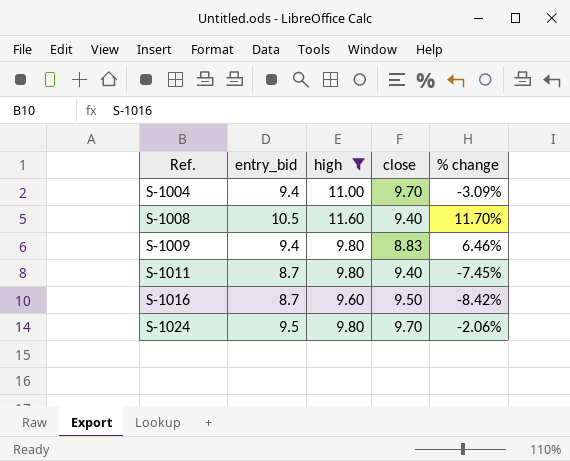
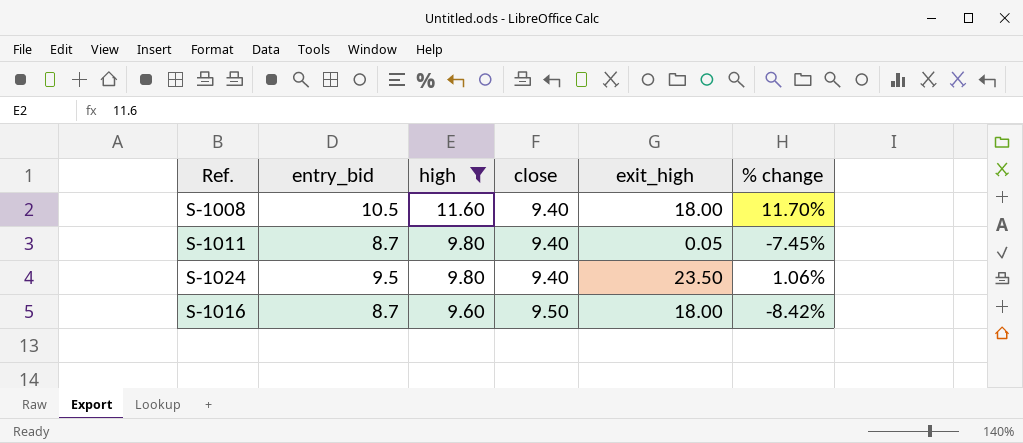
row order: Ref. ascending -> high descending
column exit_high | position: none -> 5
row S-1004: 9.4 | 11.00 | 9.70 | -3.09% -> none
row S-1009: 9.4 | 9.80 | 8.83 | 6.46% -> none
S-1024 | close: 9.70 -> 9.40
S-1024 | % change: -2.06% -> 1.06%

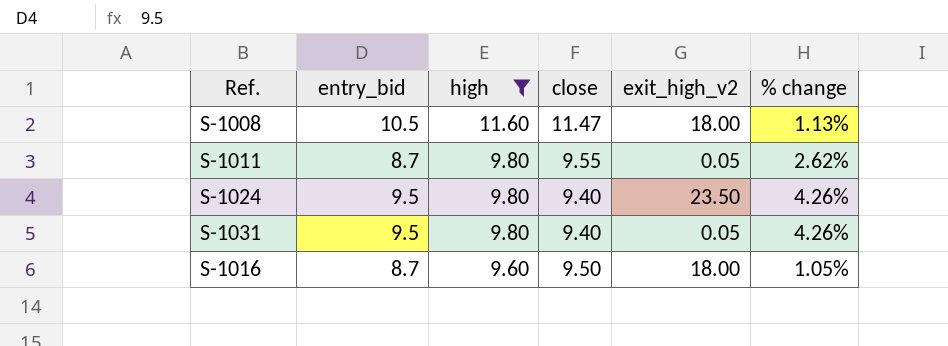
column name: exit_high -> exit_high_v2
column % change | formula: ([entry_bid] - [close]) / [close] -> ([high] - [close]) / [close]
S-1008 | close: 9.40 -> 11.47
S-1011 | close: 9.40 -> 9.55
row S-1031: none -> 9.5 | 9.80 | 9.40 | 0.05 | 4.26%

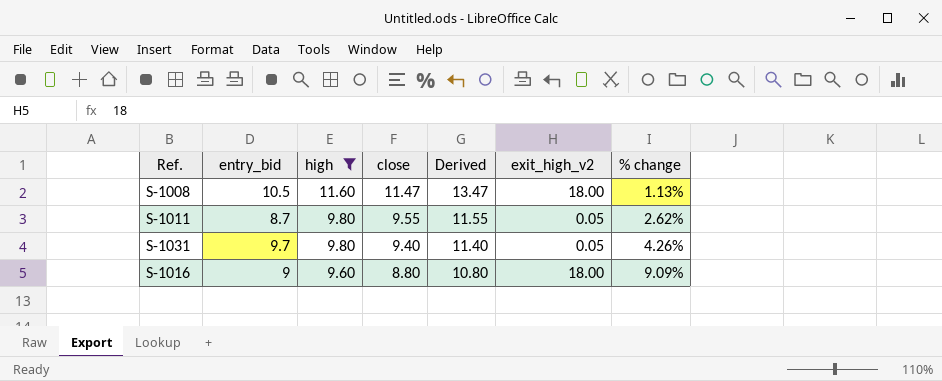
column Derived | formula: none -> [close] + 2
row S-1024: 9.5 | 9.80 | 9.40 | 23.50 | 4.26% -> none
S-1031 | entry_bid: 9.5 -> 9.7
S-1016 | entry_bid: 8.7 -> 9
S-1016 | close: 9.50 -> 8.80
S-1016 | % change: 1.05% -> 9.09%

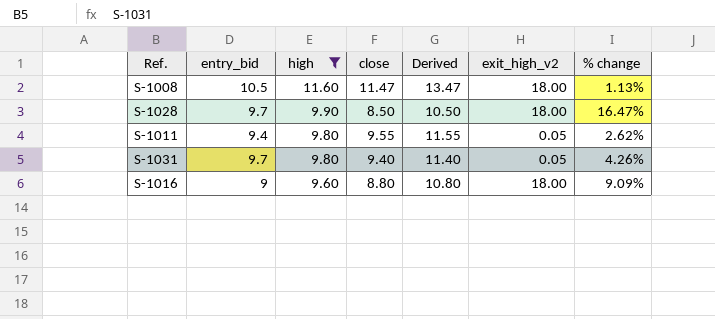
row S-1028: none -> 9.7 | 9.90 | 8.50 | 10.50 | 18.00 | 16.47%
S-1011 | entry_bid: 8.7 -> 9.4

